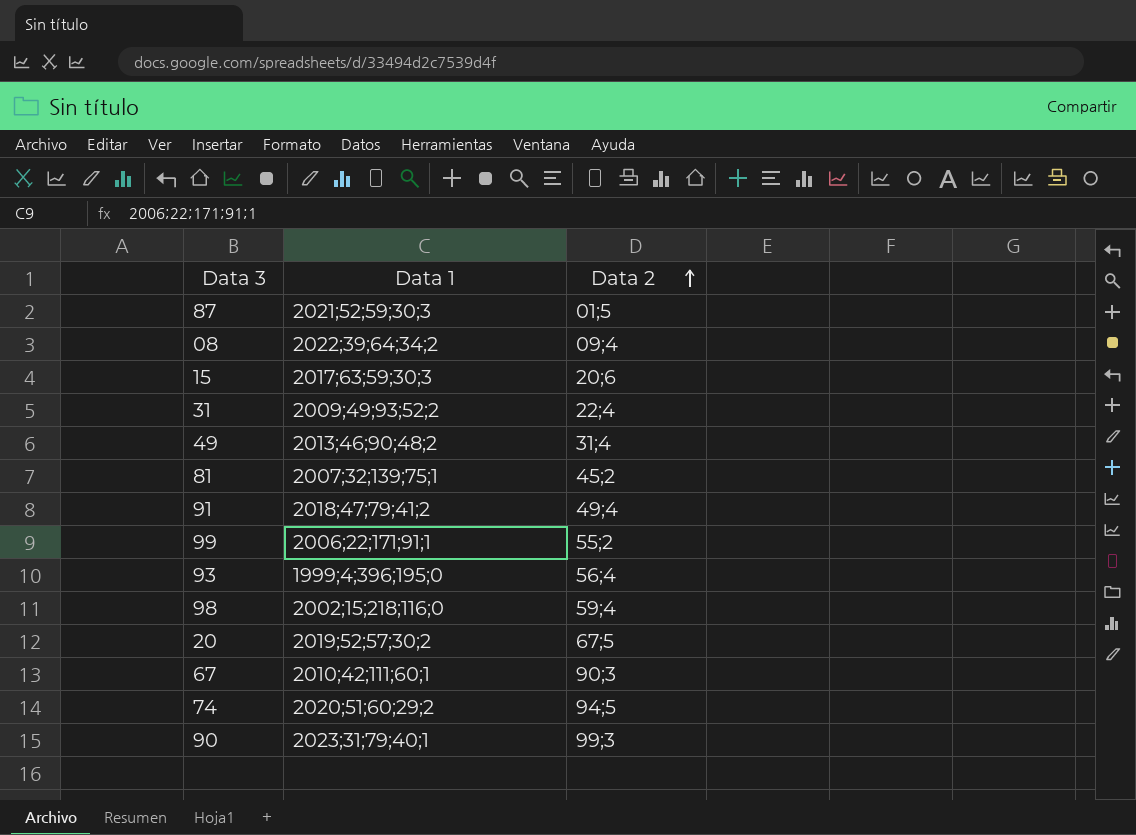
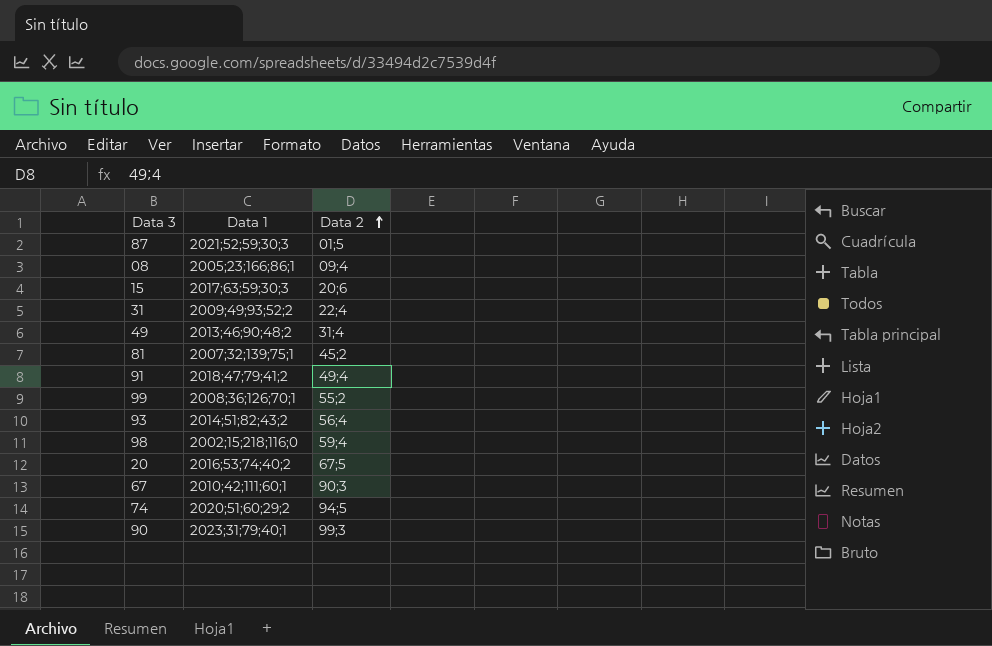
08 | Data 1: 2022;39;64;34;2 -> 2005;23;166;86;1
99 | Data 1: 2006;22;171;91;1 -> 2008;36;126;70;1
93 | Data 1: 1999;4;396;195;0 -> 2014;51;82;43;2
20 | Data 1: 2019;52;57;30;2 -> 2016;53;74;40;2

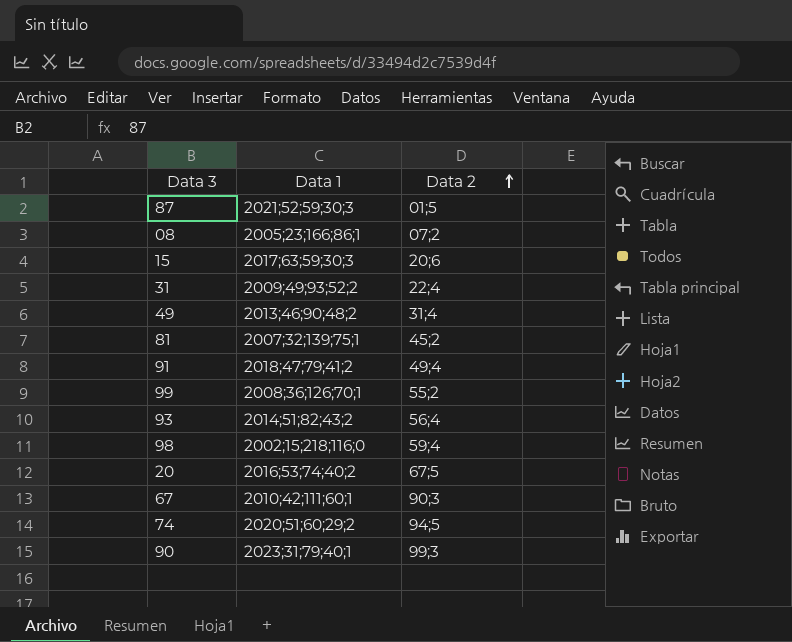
08 | Data 2: 09;4 -> 07;2

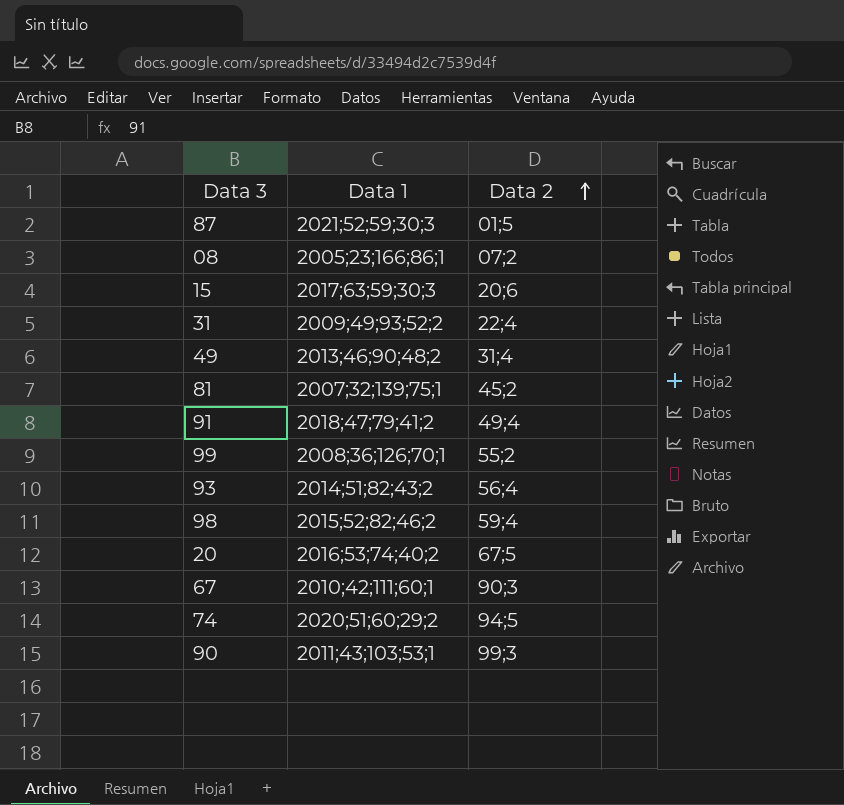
98 | Data 1: 2002;15;218;116;0 -> 2015;52;82;46;2
90 | Data 1: 2023;31;79;40;1 -> 2011;43;103;53;1

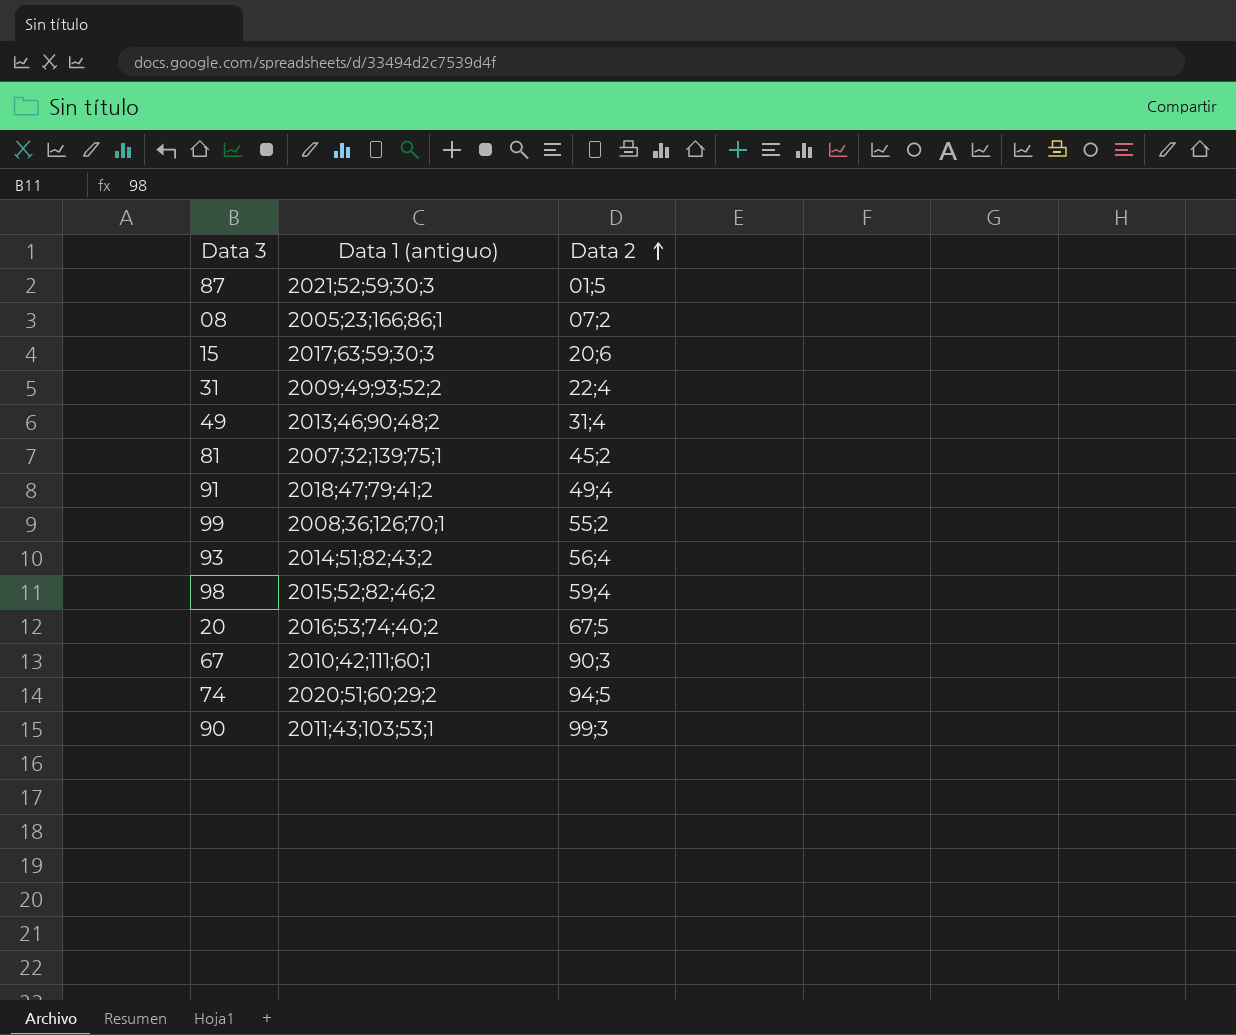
column name: Data 1 -> Data 1 (antiguo)

